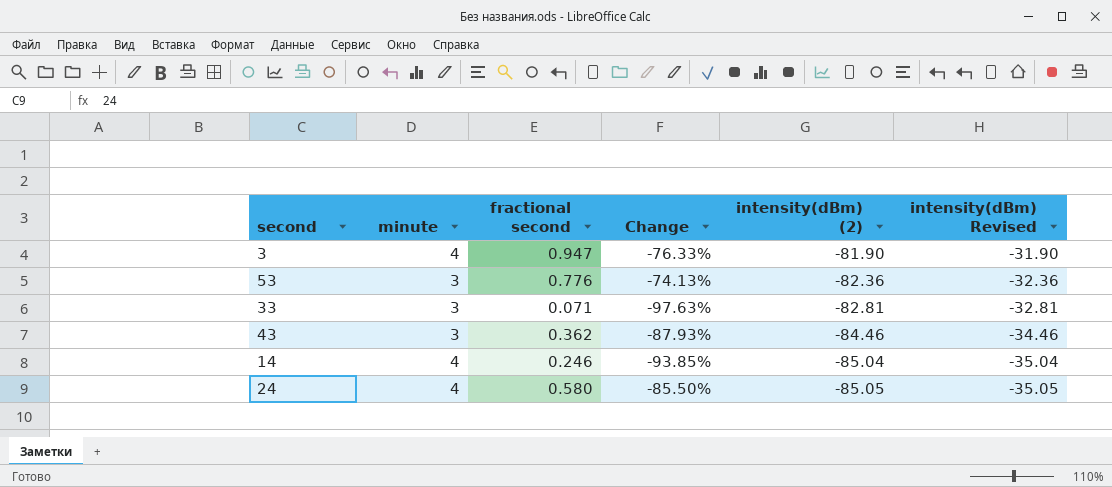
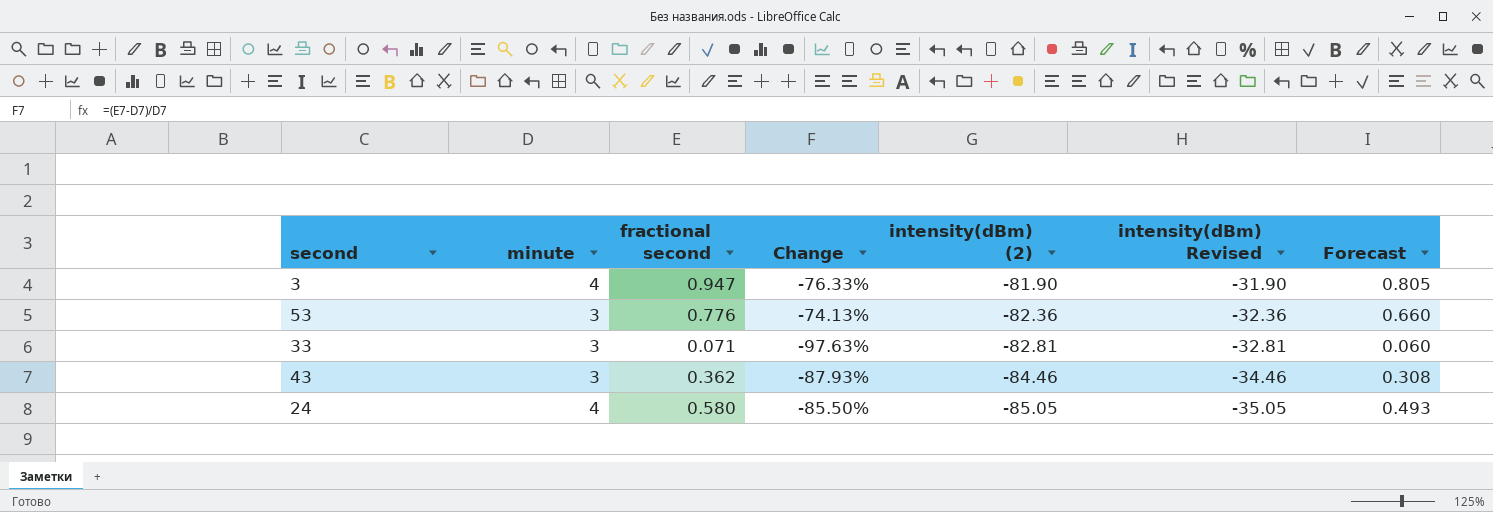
column Forecast | formula: none -> [fractional second] * 0.85
row 14: 4 | 0.246 | -93.85% | -85.04 | -35.04 -> none

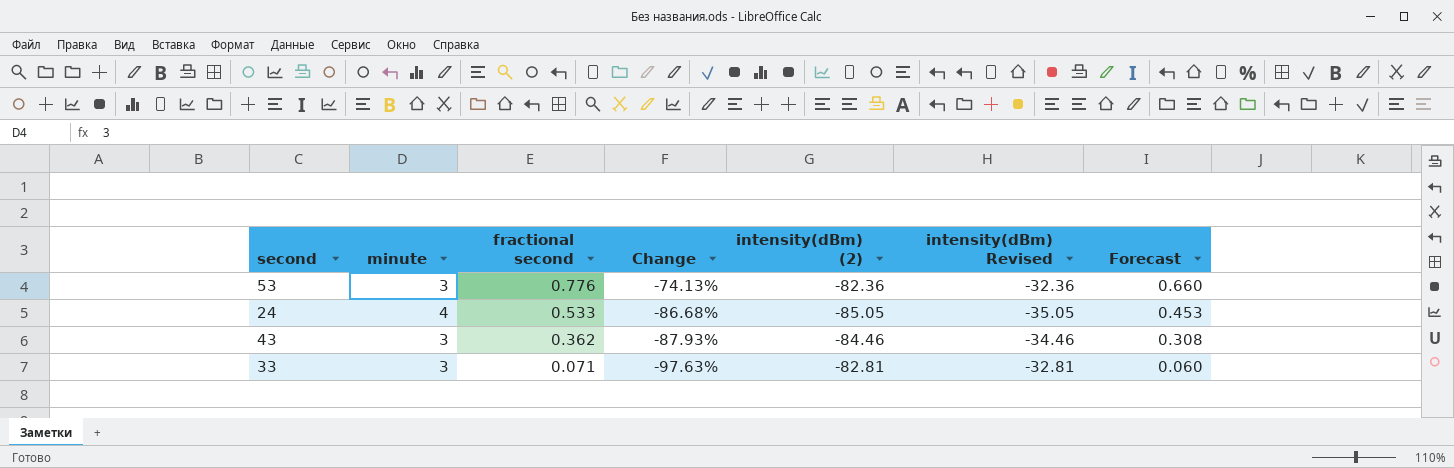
row order: intensity(dBm) (2) descending -> fractional second descending
row 3: 4 | 0.947 | -76.33% | -81.90 | -31.90 | 0.805 -> none
24 | fractional second: 0.580 -> 0.533
24 | Change: -85.50% -> -86.68%
24 | Forecast: 0.493 -> 0.453

